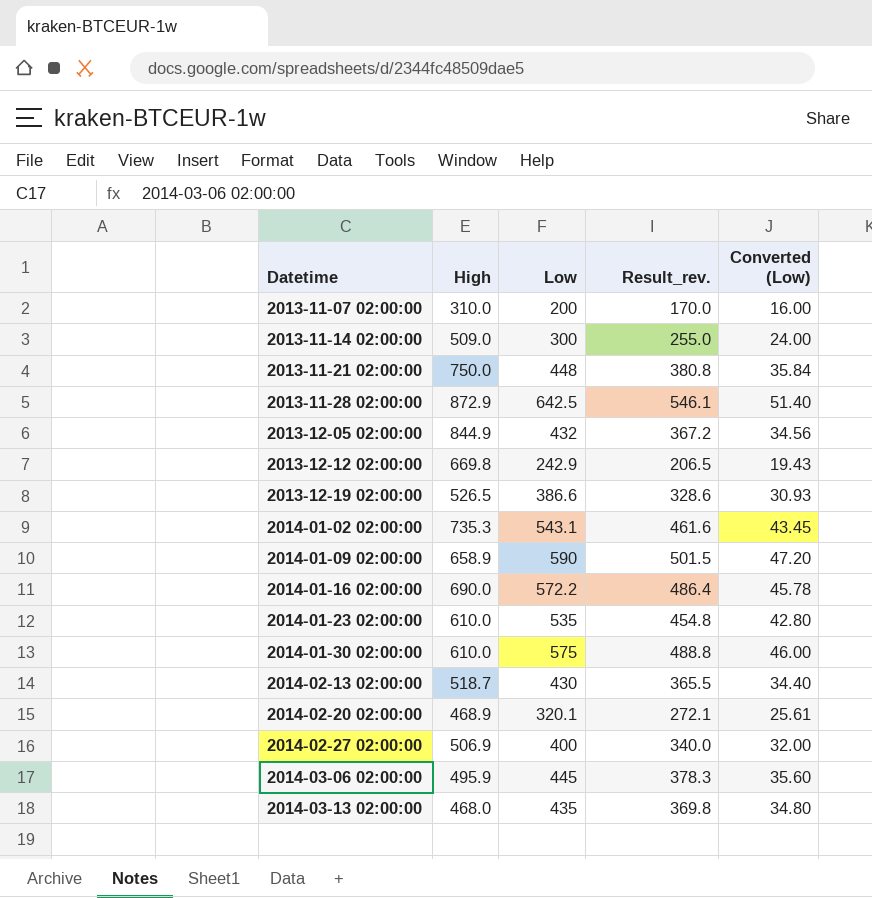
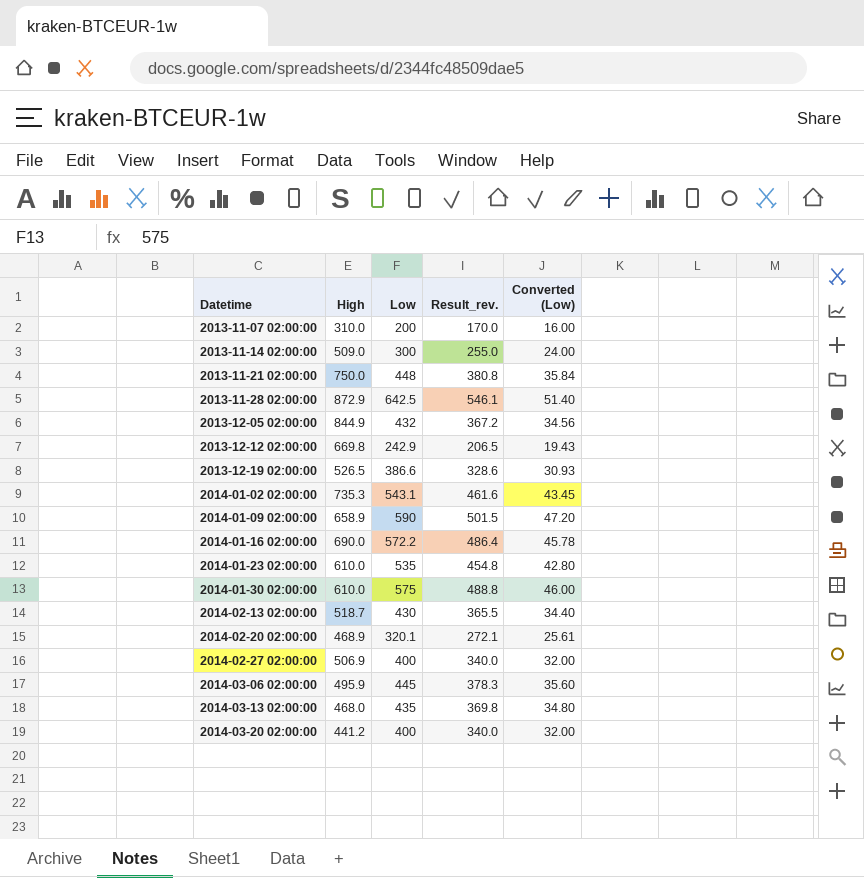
row 2014-03-20 02:00:00: none -> 441.2 | 400 | 340.0 | 32.00

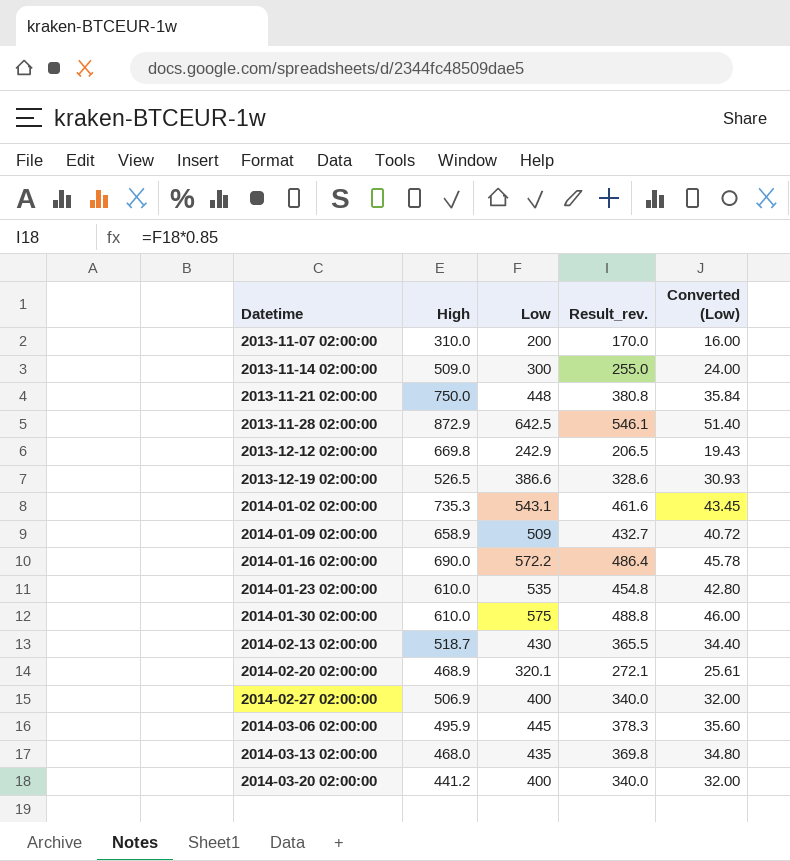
row 2013-12-05 02:00:00: 844.9 | 432 | 367.2 | 34.56 -> none
2014-01-09 02:00:00 | Low: 590 -> 509
2014-01-09 02:00:00 | Result_rev.: 501.5 -> 432.7
2014-01-09 02:00:00 | Converted (Low): 47.20 -> 40.72

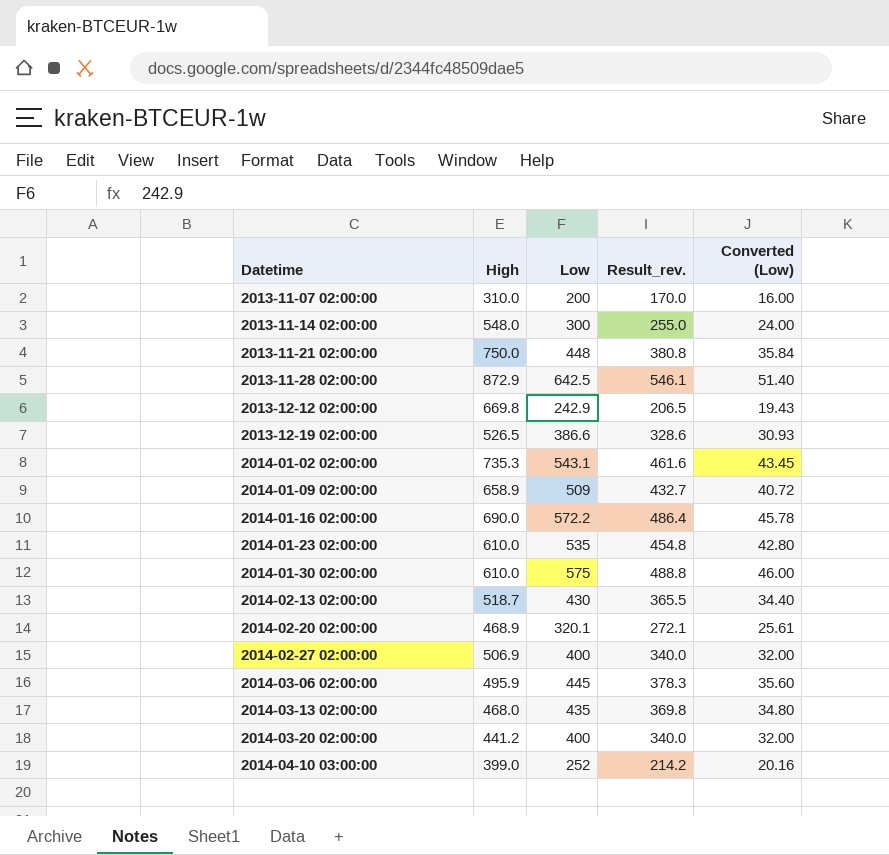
2013-11-14 02:00:00 | High: 509.0 -> 548.0
row 2014-04-10 03:00:00: none -> 399.0 | 252 | 214.2 | 20.16

